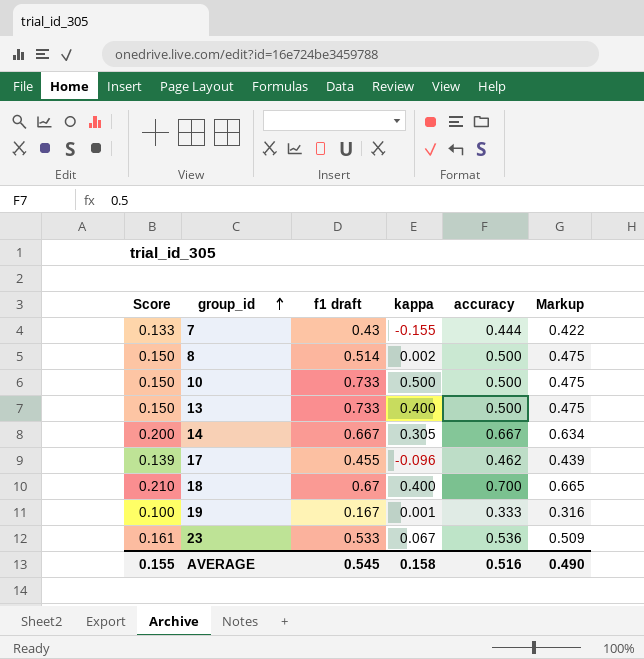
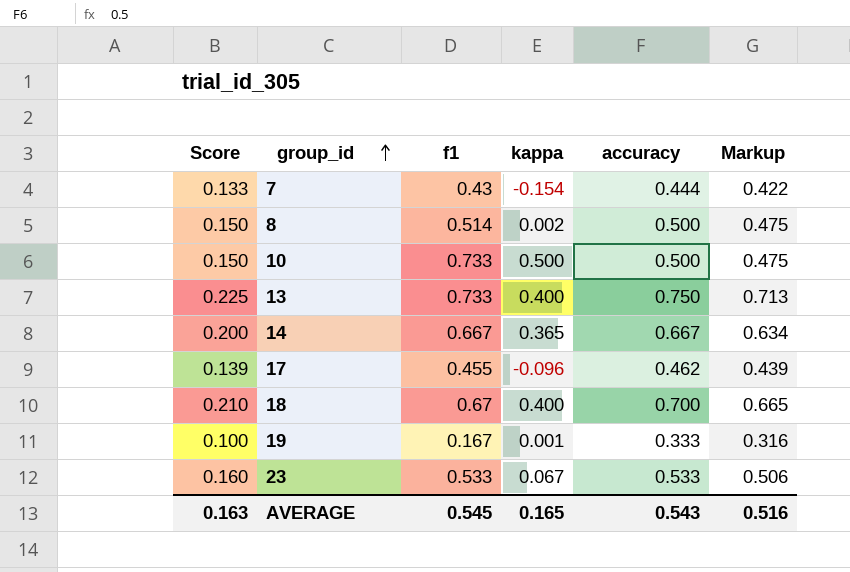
column name: f1 draft -> f1
7 | kappa: -0.155 -> -0.154
13 | Score: 0.150 -> 0.225
13 | accuracy: 0.500 -> 0.750
13 | Markup: 0.475 -> 0.713
14 | kappa: 0.305 -> 0.365
23 | Score: 0.161 -> 0.160
23 | accuracy: 0.536 -> 0.533
23 | Markup: 0.509 -> 0.506
AVERAGE | Score: 0.155 -> 0.163
AVERAGE | kappa: 0.158 -> 0.165
AVERAGE | accuracy: 0.516 -> 0.543
AVERAGE | Markup: 0.490 -> 0.516

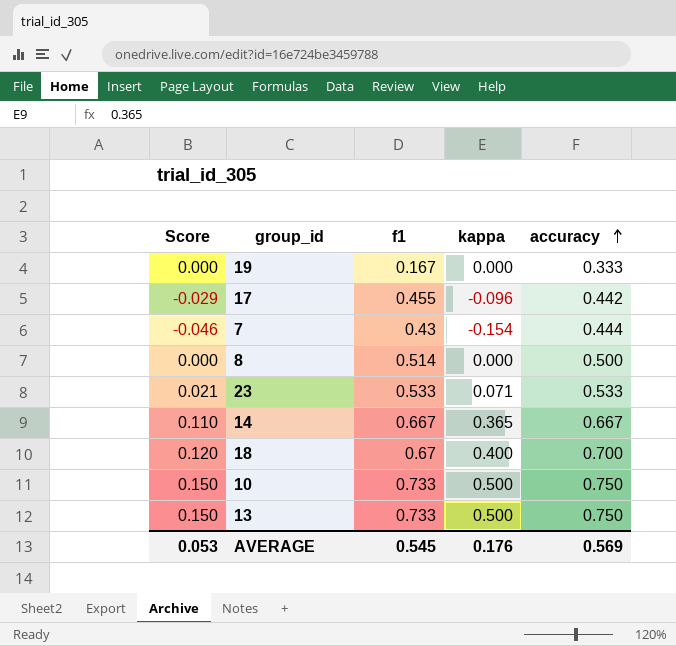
row order: group_id ascending -> accuracy ascending
column Markup | formula: [accuracy] * 0.95 -> none
column Score | formula: [accuracy] * 0.3 -> [kappa] * 0.3
19 | kappa: 0.001 -> 0.000
17 | accuracy: 0.462 -> 0.442
8 | kappa: 0.002 -> 0.000
23 | kappa: 0.067 -> 0.071
10 | accuracy: 0.500 -> 0.750
13 | kappa: 0.400 -> 0.500
AVERAGE | Score: 0.163 -> 0.053
AVERAGE | kappa: 0.165 -> 0.176
AVERAGE | accuracy: 0.543 -> 0.569

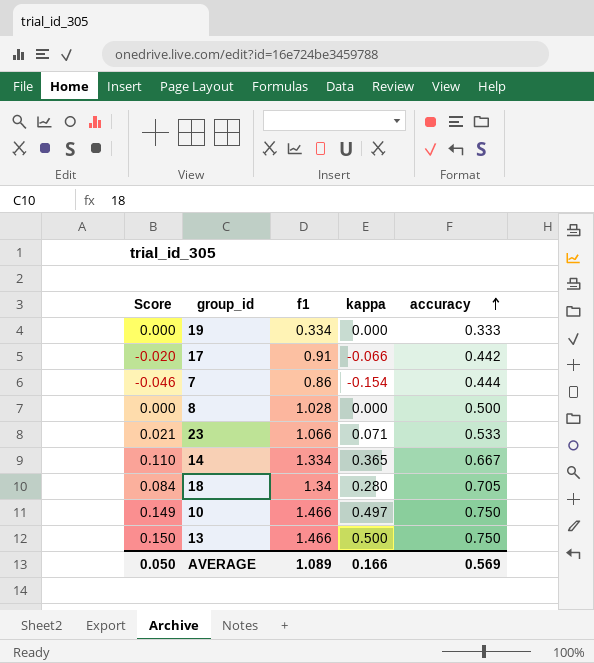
19 | f1: 0.167 -> 0.334
17 | Score: -0.029 -> -0.020
17 | f1: 0.455 -> 0.91
17 | kappa: -0.096 -> -0.066
7 | f1: 0.43 -> 0.86
8 | f1: 0.514 -> 1.028
23 | f1: 0.533 -> 1.066
14 | f1: 0.667 -> 1.334
18 | Score: 0.120 -> 0.084
18 | f1: 0.67 -> 1.34
18 | kappa: 0.400 -> 0.280
18 | accuracy: 0.700 -> 0.705
10 | Score: 0.150 -> 0.149
10 | f1: 0.733 -> 1.466
10 | kappa: 0.500 -> 0.497
13 | f1: 0.733 -> 1.466
AVERAGE | Score: 0.053 -> 0.050
AVERAGE | f1: 0.545 -> 1.089
AVERAGE | kappa: 0.176 -> 0.166

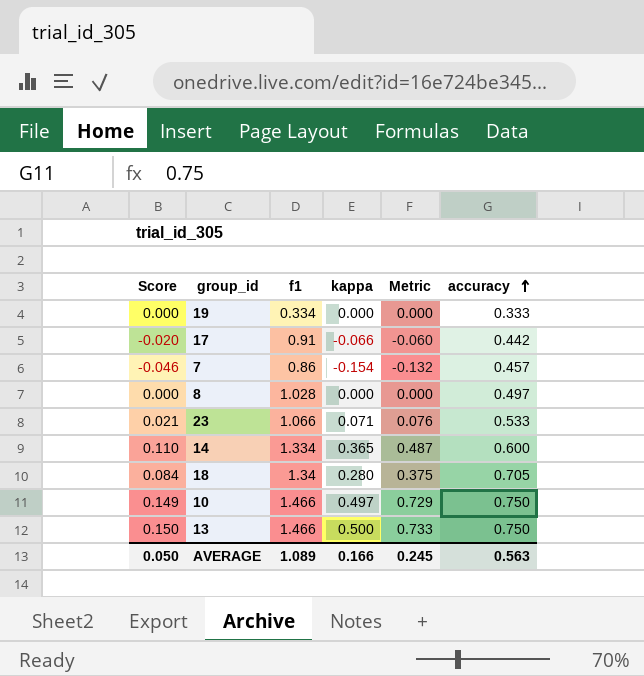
column Metric | formula: none -> [f1] * [kappa]
7 | accuracy: 0.444 -> 0.457
8 | accuracy: 0.500 -> 0.497
14 | accuracy: 0.667 -> 0.600
AVERAGE | accuracy: 0.569 -> 0.563

